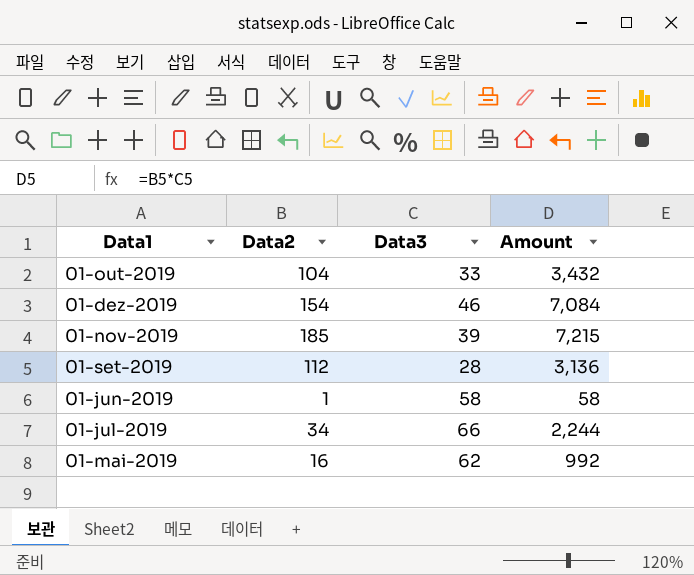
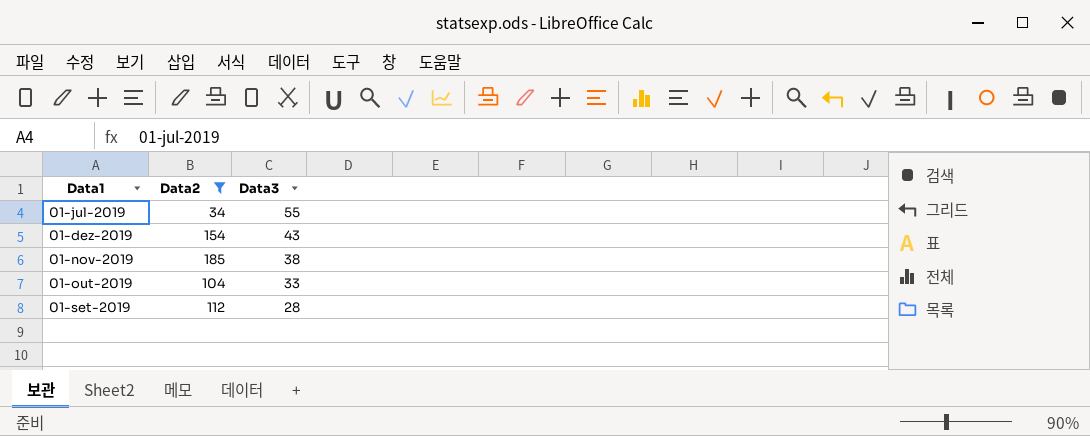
filter: none -> Data2 >= 34
row order: none -> Data3 descending
column Amount | formula: [Data2] * [Data3] -> none
01-jul-2019 | Data3: 66 -> 55
01-dez-2019 | Data3: 46 -> 43
01-nov-2019 | Data3: 39 -> 38

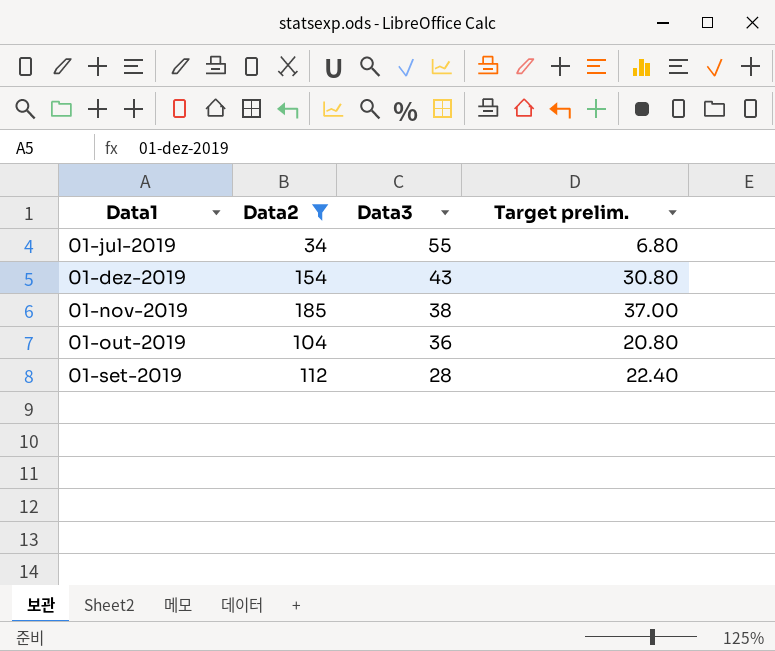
column Target prelim. | formula: none -> [Data2] * 0.2
01-out-2019 | Data3: 33 -> 36

